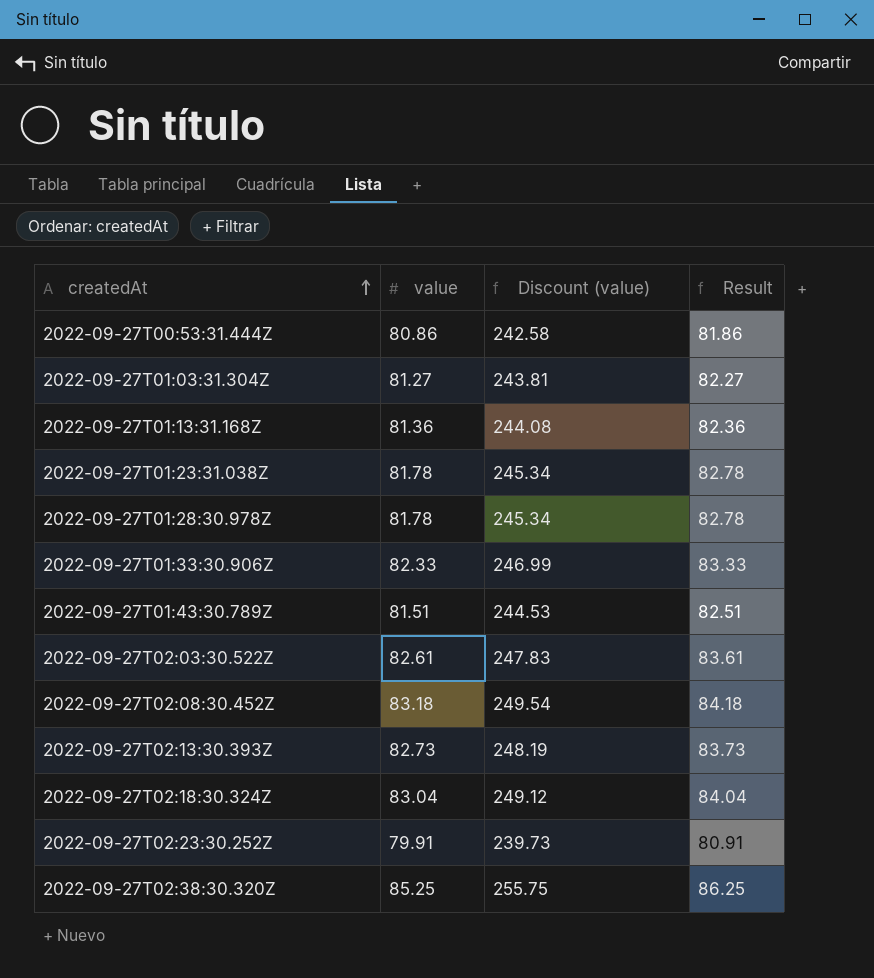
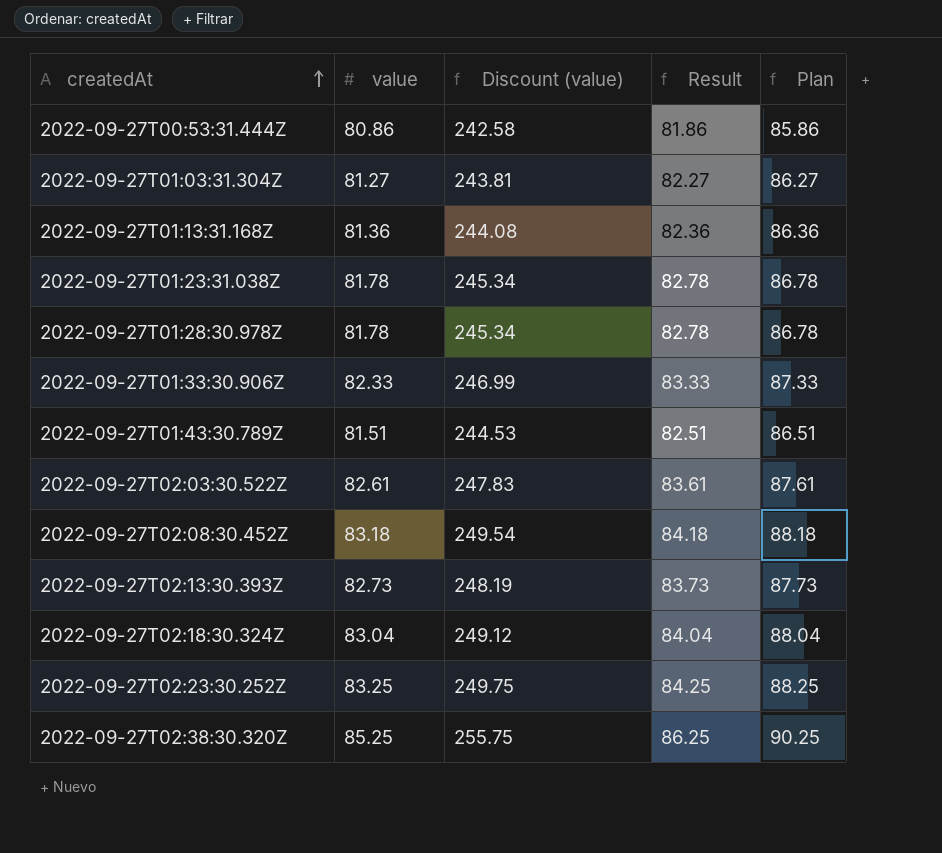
column Plan | formula: none -> [value] + 5
2022-09-27T02:23:30.252Z | value: 79.91 -> 83.25
2022-09-27T02:23:30.252Z | Discount (value): 239.73 -> 249.75
2022-09-27T02:23:30.252Z | Result: 80.91 -> 84.25

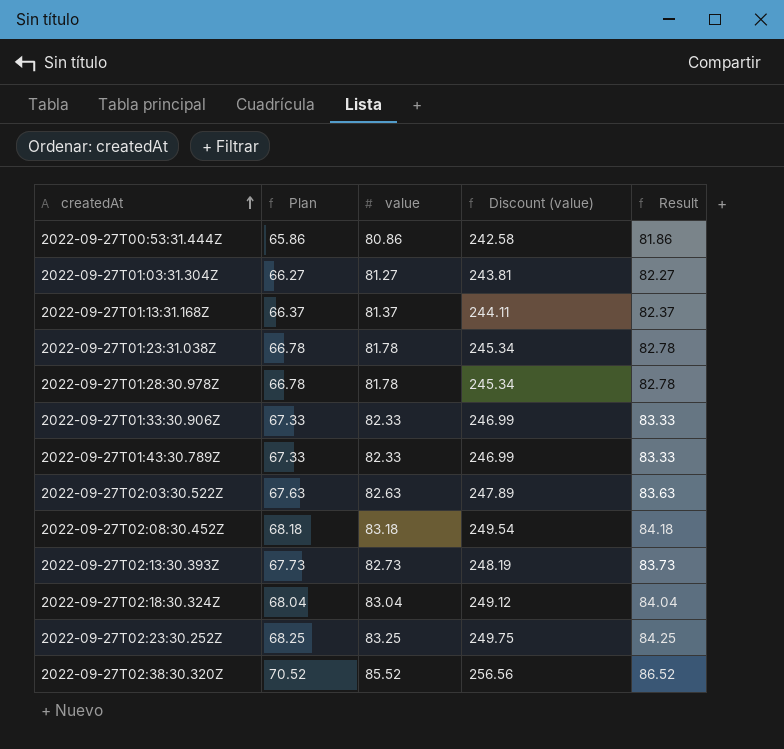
column Plan | formula: [value] + 5 -> [value] - 15
column Plan | position: 5 -> 2
2022-09-27T01:13:31.168Z | value: 81.36 -> 81.37
2022-09-27T01:13:31.168Z | Discount (value): 244.08 -> 244.11
2022-09-27T01:13:31.168Z | Result: 82.36 -> 82.37
2022-09-27T01:43:30.789Z | value: 81.51 -> 82.33
2022-09-27T01:43:30.789Z | Discount (value): 244.53 -> 246.99
2022-09-27T01:43:30.789Z | Result: 82.51 -> 83.33
2022-09-27T02:03:30.522Z | value: 82.61 -> 82.63
2022-09-27T02:03:30.522Z | Discount (value): 247.83 -> 247.89
2022-09-27T02:03:30.522Z | Result: 83.61 -> 83.63
2022-09-27T02:38:30.320Z | value: 85.25 -> 85.52
2022-09-27T02:38:30.320Z | Discount (value): 255.75 -> 256.56
2022-09-27T02:38:30.320Z | Result: 86.25 -> 86.52

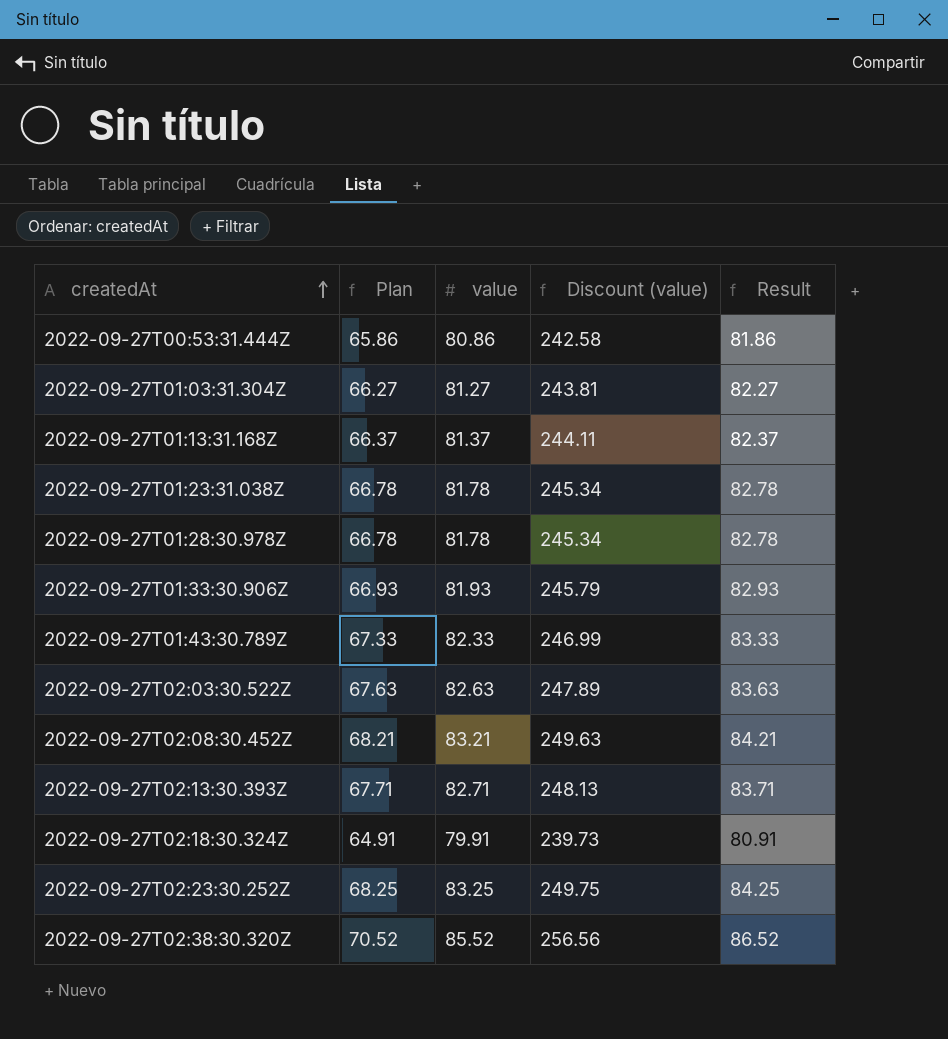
2022-09-27T01:33:30.906Z | Plan: 67.33 -> 66.93
2022-09-27T01:33:30.906Z | value: 82.33 -> 81.93
2022-09-27T01:33:30.906Z | Discount (value): 246.99 -> 245.79
2022-09-27T01:33:30.906Z | Result: 83.33 -> 82.93
2022-09-27T02:08:30.452Z | Plan: 68.18 -> 68.21
2022-09-27T02:08:30.452Z | value: 83.18 -> 83.21
2022-09-27T02:08:30.452Z | Discount (value): 249.54 -> 249.63
2022-09-27T02:08:30.452Z | Result: 84.18 -> 84.21
2022-09-27T02:13:30.393Z | Plan: 67.73 -> 67.71
2022-09-27T02:13:30.393Z | value: 82.73 -> 82.71
2022-09-27T02:13:30.393Z | Discount (value): 248.19 -> 248.13
2022-09-27T02:13:30.393Z | Result: 83.73 -> 83.71
2022-09-27T02:18:30.324Z | Plan: 68.04 -> 64.91
2022-09-27T02:18:30.324Z | value: 83.04 -> 79.91
2022-09-27T02:18:30.324Z | Discount (value): 249.12 -> 239.73
2022-09-27T02:18:30.324Z | Result: 84.04 -> 80.91

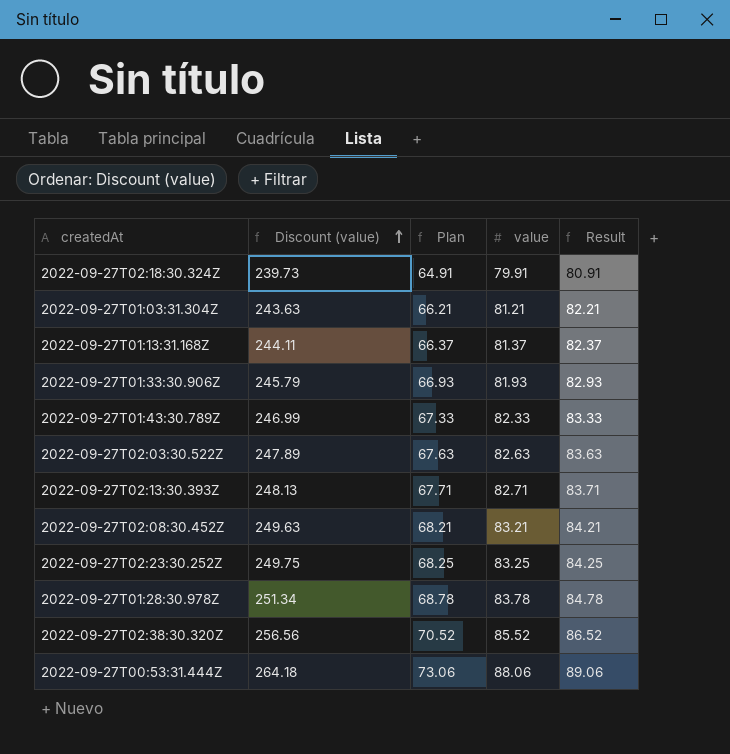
row order: createdAt ascending -> Discount (value) ascending
column Discount (value) | position: 4 -> 2
row 2022-09-27T01:23:31.038Z: 66.78 | 81.78 | 245.34 | 82.78 -> none
2022-09-27T01:03:31.304Z | Discount (value): 243.81 -> 243.63
2022-09-27T01:03:31.304Z | Plan: 66.27 -> 66.21
2022-09-27T01:03:31.304Z | value: 81.27 -> 81.21
2022-09-27T01:03:31.304Z | Result: 82.27 -> 82.21
2022-09-27T01:28:30.978Z | Discount (value): 245.34 -> 251.34
2022-09-27T01:28:30.978Z | Plan: 66.78 -> 68.78
2022-09-27T01:28:30.978Z | value: 81.78 -> 83.78
2022-09-27T01:28:30.978Z | Result: 82.78 -> 84.78
2022-09-27T00:53:31.444Z | Discount (value): 242.58 -> 264.18
2022-09-27T00:53:31.444Z | Plan: 65.86 -> 73.06
2022-09-27T00:53:31.444Z | value: 80.86 -> 88.06
2022-09-27T00:53:31.444Z | Result: 81.86 -> 89.06

